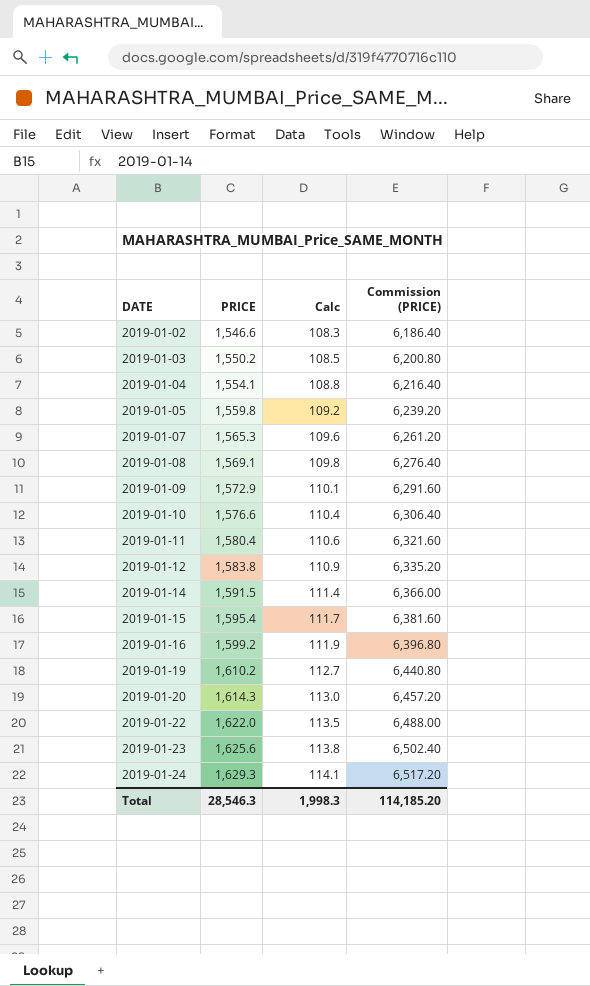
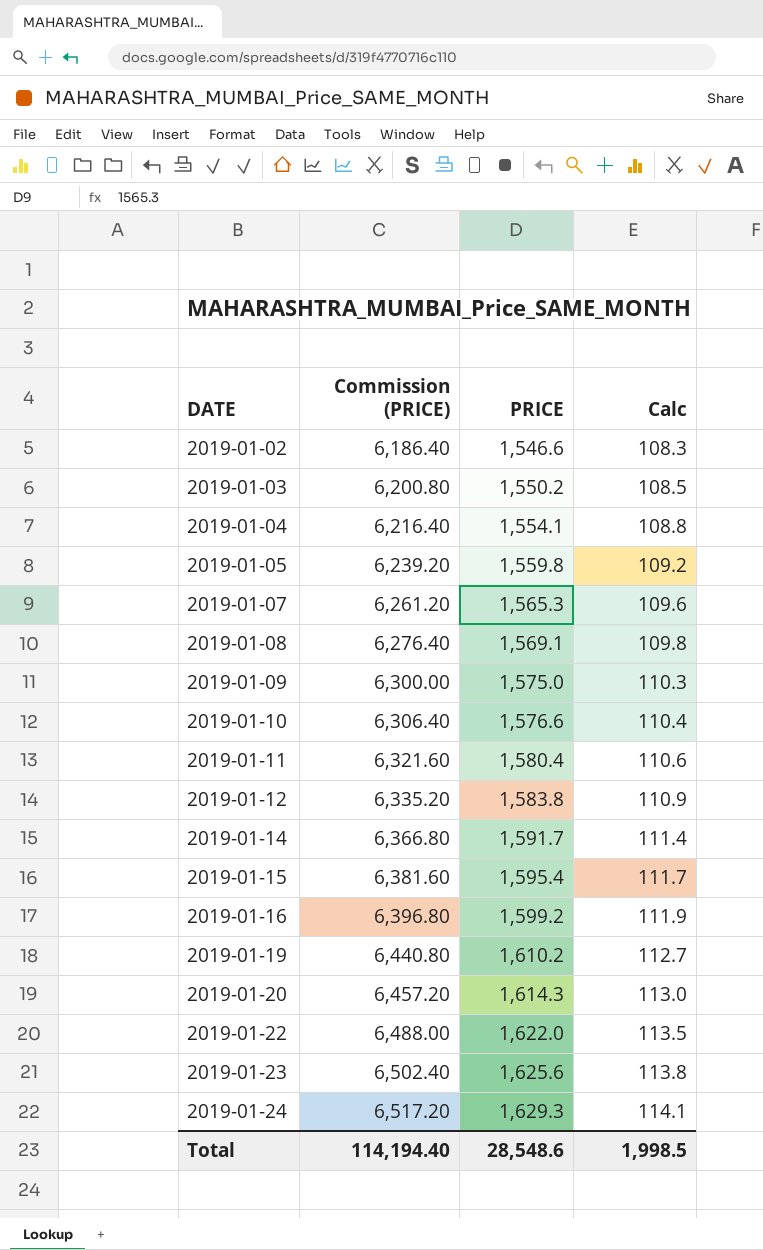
column Commission (PRICE) | position: 4 -> 2
2019-01-09 | Commission (PRICE): 6,291.60 -> 6,300.00
2019-01-09 | PRICE: 1,572.9 -> 1,575.0
2019-01-09 | Calc: 110.1 -> 110.3
2019-01-14 | Commission (PRICE): 6,366.00 -> 6,366.80
2019-01-14 | PRICE: 1,591.5 -> 1,591.7
Total | Commission (PRICE): 114,185.20 -> 114,194.40
Total | PRICE: 28,546.3 -> 28,548.6
Total | Calc: 1,998.3 -> 1,998.5

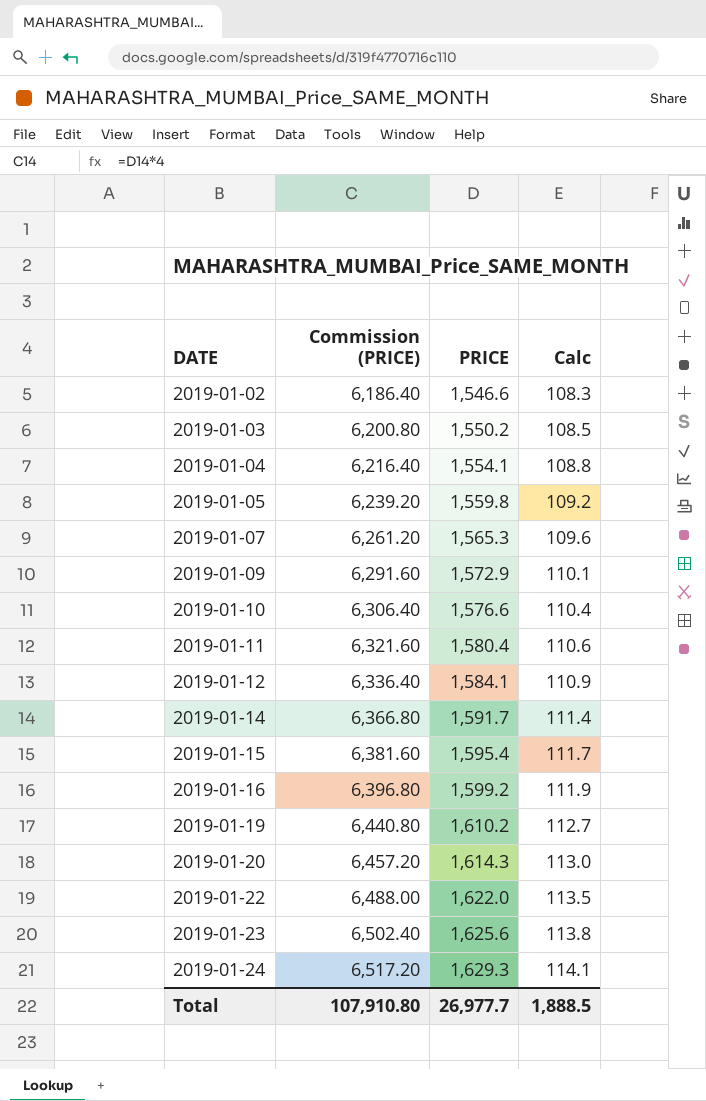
row 2019-01-08: 6,276.40 | 1,569.1 | 109.8 -> none
2019-01-09 | Commission (PRICE): 6,300.00 -> 6,291.60
2019-01-09 | PRICE: 1,575.0 -> 1,572.9
2019-01-09 | Calc: 110.3 -> 110.1
2019-01-12 | Commission (PRICE): 6,335.20 -> 6,336.40
2019-01-12 | PRICE: 1,583.8 -> 1,584.1
Total | Commission (PRICE): 114,194.40 -> 107,910.80
Total | PRICE: 28,548.6 -> 26,977.7
Total | Calc: 1,998.5 -> 1,888.5

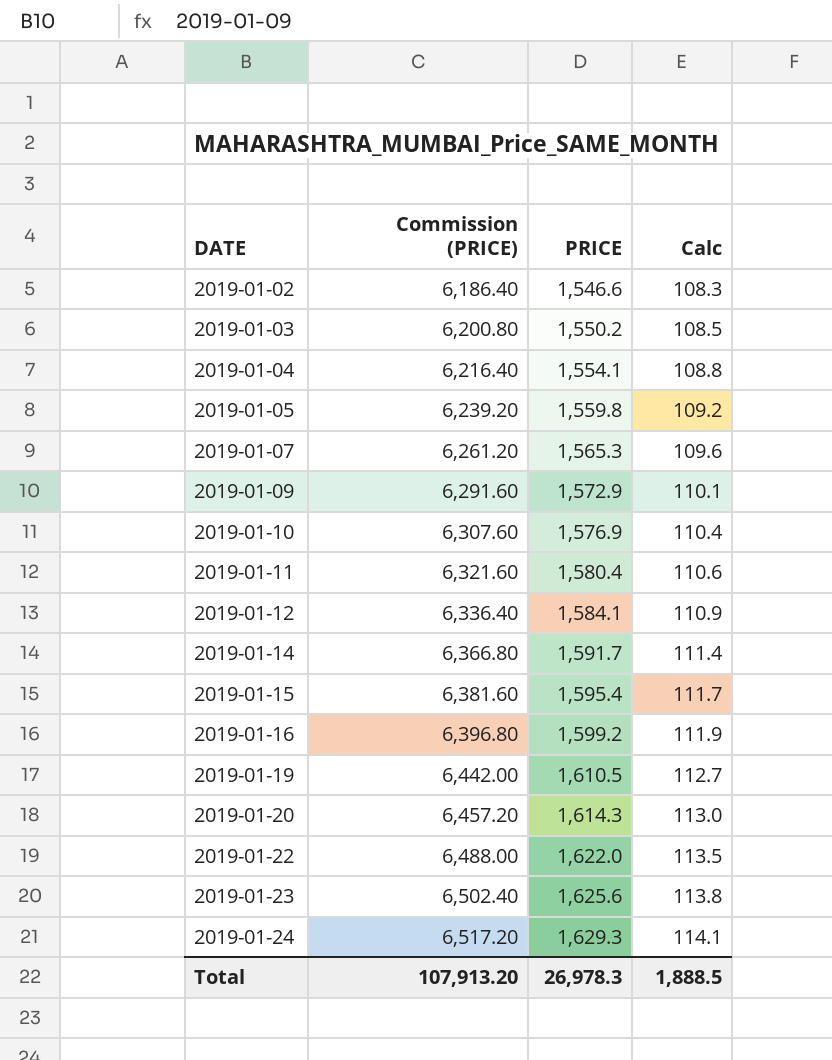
2019-01-10 | Commission (PRICE): 6,306.40 -> 6,307.60
2019-01-10 | PRICE: 1,576.6 -> 1,576.9
2019-01-19 | Commission (PRICE): 6,440.80 -> 6,442.00
2019-01-19 | PRICE: 1,610.2 -> 1,610.5
Total | Commission (PRICE): 107,910.80 -> 107,913.20
Total | PRICE: 26,977.7 -> 26,978.3

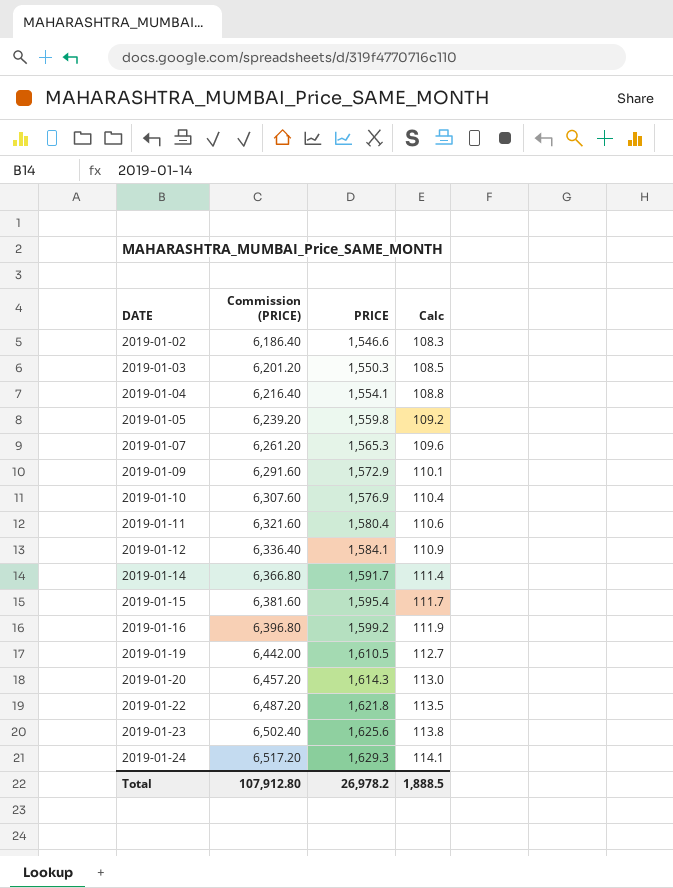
2019-01-03 | Commission (PRICE): 6,200.80 -> 6,201.20
2019-01-03 | PRICE: 1,550.2 -> 1,550.3
2019-01-22 | Commission (PRICE): 6,488.00 -> 6,487.20
2019-01-22 | PRICE: 1,622.0 -> 1,621.8
Total | Commission (PRICE): 107,913.20 -> 107,912.80
Total | PRICE: 26,978.3 -> 26,978.2

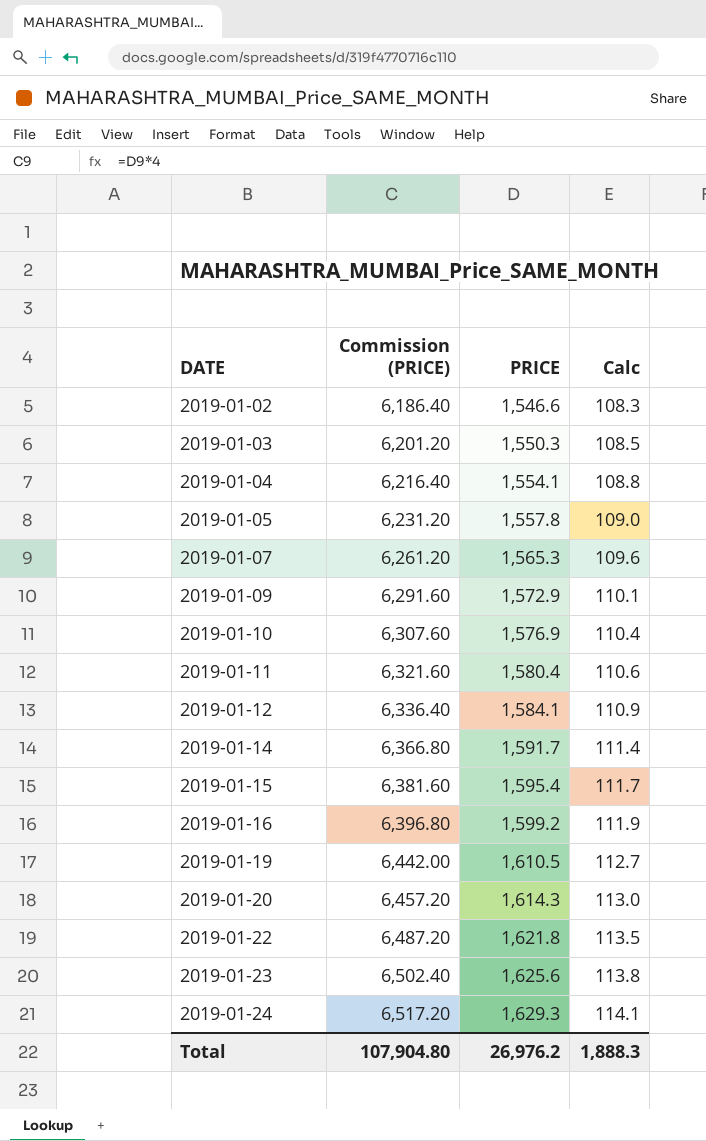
2019-01-05 | Commission (PRICE): 6,239.20 -> 6,231.20
2019-01-05 | PRICE: 1,559.8 -> 1,557.8
2019-01-05 | Calc: 109.2 -> 109.0
Total | Commission (PRICE): 107,912.80 -> 107,904.80
Total | PRICE: 26,978.2 -> 26,976.2
Total | Calc: 1,888.5 -> 1,888.3

